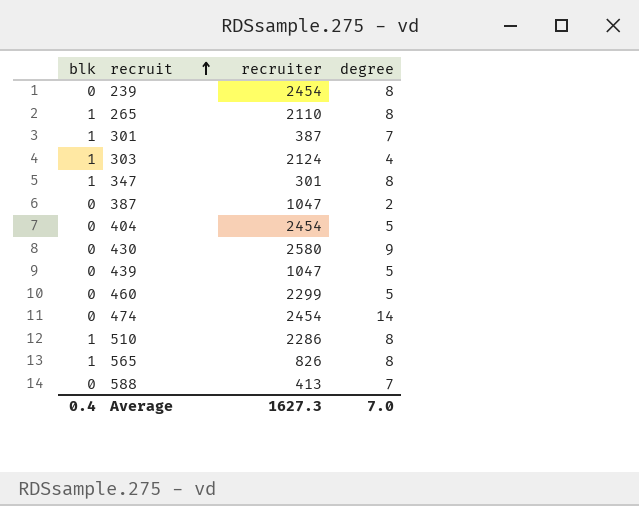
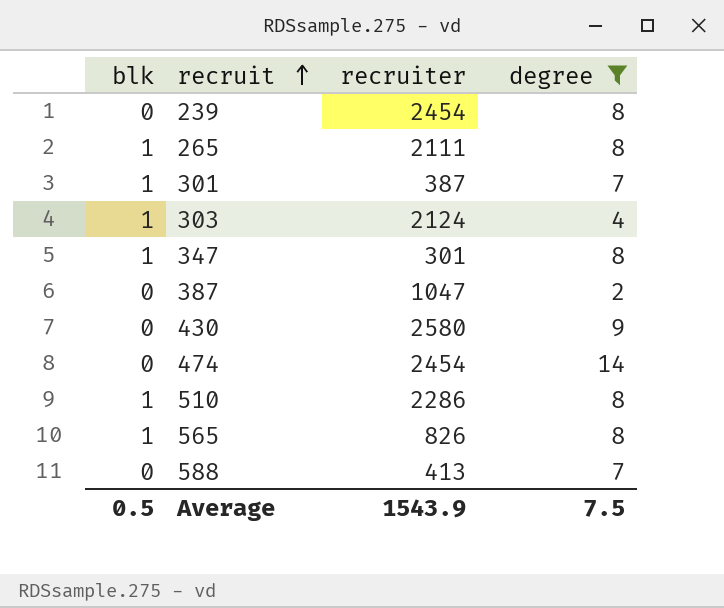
filter: none -> degree != 5
265 | recruiter: 2110 -> 2111
Average | blk: 0.4 -> 0.5
Average | recruiter: 1627.3 -> 1543.9
Average | degree: 7.0 -> 7.5

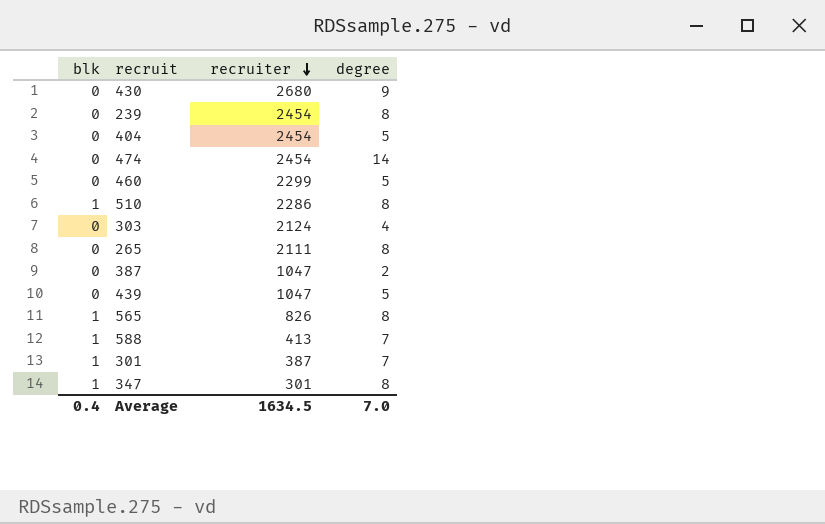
filter: degree != 5 -> none
row order: recruit ascending -> recruiter descending
430 | recruiter: 2580 -> 2680
303 | blk: 1 -> 0
265 | blk: 1 -> 0
588 | blk: 0 -> 1
Average | blk: 0.5 -> 0.4
Average | recruiter: 1543.9 -> 1634.5
Average | degree: 7.5 -> 7.0

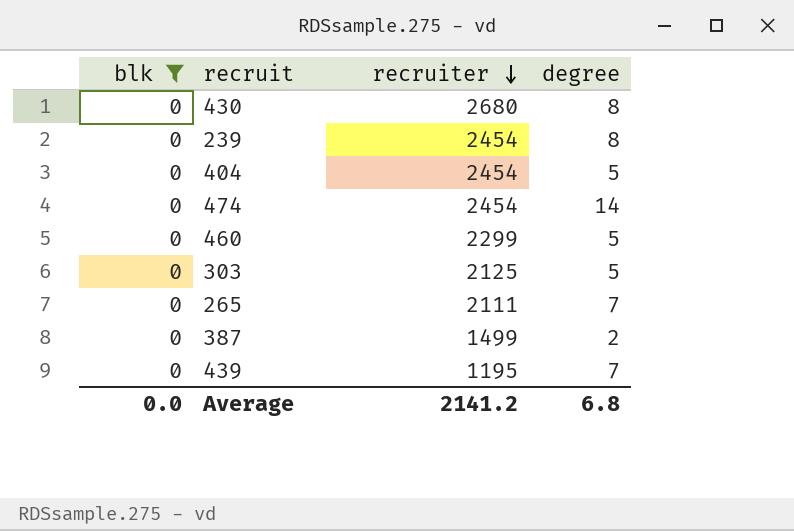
filter: none -> blk = 0
430 | degree: 9 -> 8
303 | recruiter: 2124 -> 2125
303 | degree: 4 -> 5
265 | degree: 8 -> 7
387 | recruiter: 1047 -> 1499
439 | recruiter: 1047 -> 1195
439 | degree: 5 -> 7
Average | blk: 0.4 -> 0.0
Average | recruiter: 1634.5 -> 2141.2
Average | degree: 7.0 -> 6.8

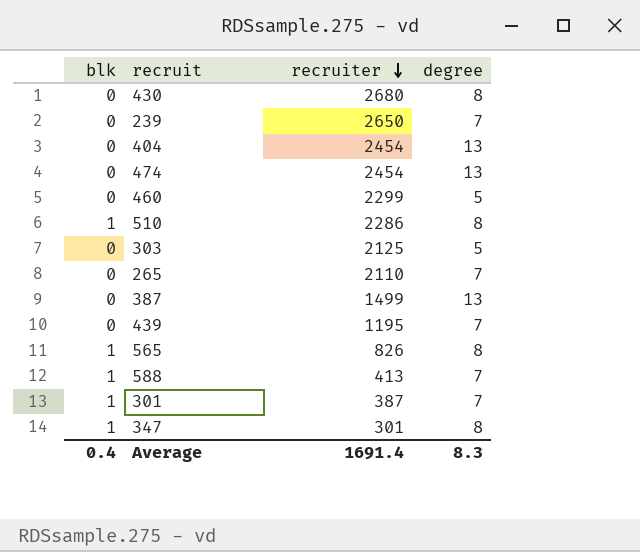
filter: blk = 0 -> none
239 | recruiter: 2454 -> 2650
239 | degree: 8 -> 7
404 | degree: 5 -> 13
474 | degree: 14 -> 13
265 | recruiter: 2111 -> 2110
387 | degree: 2 -> 13
Average | blk: 0.0 -> 0.4
Average | recruiter: 2141.2 -> 1691.4
Average | degree: 6.8 -> 8.3

